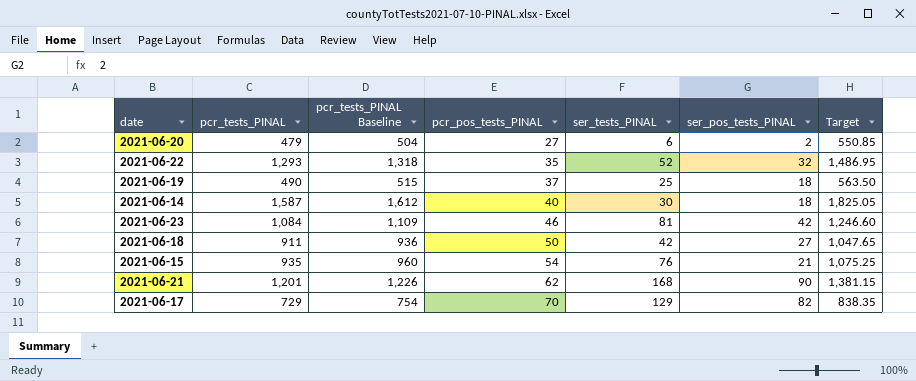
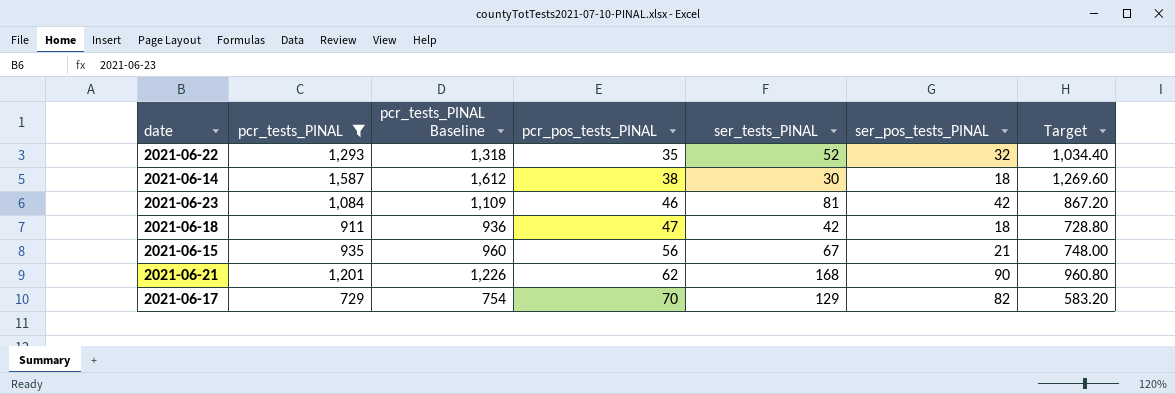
filter: none -> pcr_tests_PINAL >= 729
column Target | formula: [pcr_tests_PINAL] * 1.15 -> [pcr_tests_PINAL] * 0.8
2021-06-14 | pcr_pos_tests_PINAL: 40 -> 38
2021-06-18 | pcr_pos_tests_PINAL: 50 -> 47
2021-06-18 | ser_pos_tests_PINAL: 27 -> 18
2021-06-15 | pcr_pos_tests_PINAL: 54 -> 56
2021-06-15 | ser_tests_PINAL: 76 -> 67

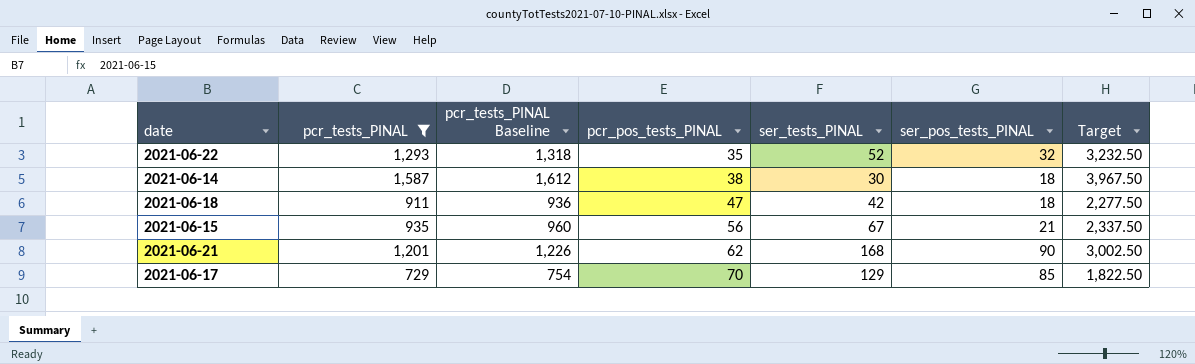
column Target | formula: [pcr_tests_PINAL] * 0.8 -> [pcr_tests_PINAL] * 2.5
row 2021-06-23: 1,084 | 1,109 | 46 | 81 | 42 | 867.20 -> none
2021-06-17 | ser_pos_tests_PINAL: 82 -> 85

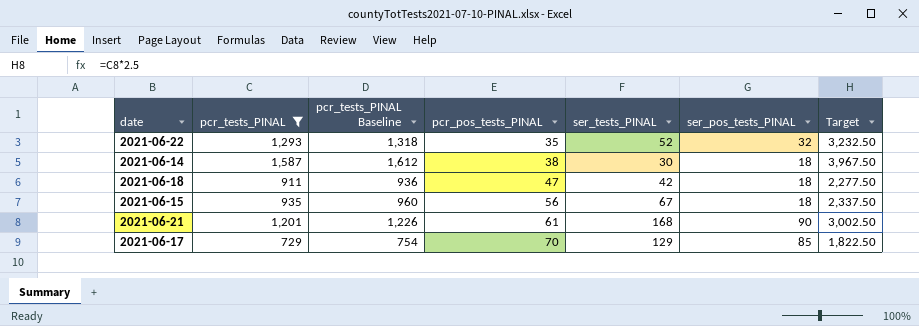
2021-06-15 | ser_pos_tests_PINAL: 21 -> 18
2021-06-21 | pcr_pos_tests_PINAL: 62 -> 61

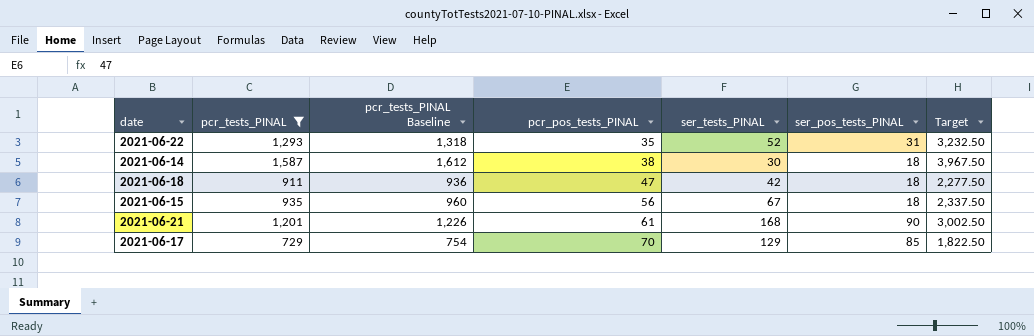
2021-06-22 | ser_pos_tests_PINAL: 32 -> 31

